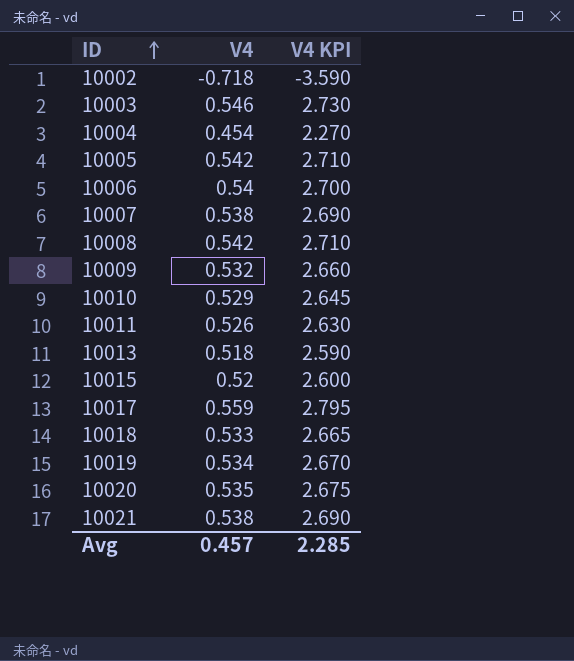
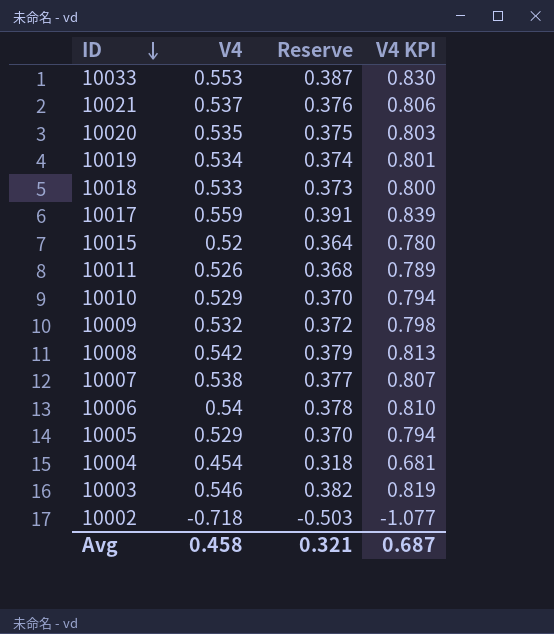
row order: ID ascending -> ID descending
column Reserve | formula: none -> [V4] * 0.7
column V4 KPI | formula: [V4] * 5 -> [V4] * 1.5
row 10013: 0.518 | 2.590 -> none
row 10033: none -> 0.553 | 0.387 | 0.830
10021 | V4: 0.538 -> 0.537
10005 | V4: 0.542 -> 0.529
Avg | V4: 0.457 -> 0.458
Avg | V4 KPI: 2.285 -> 0.687

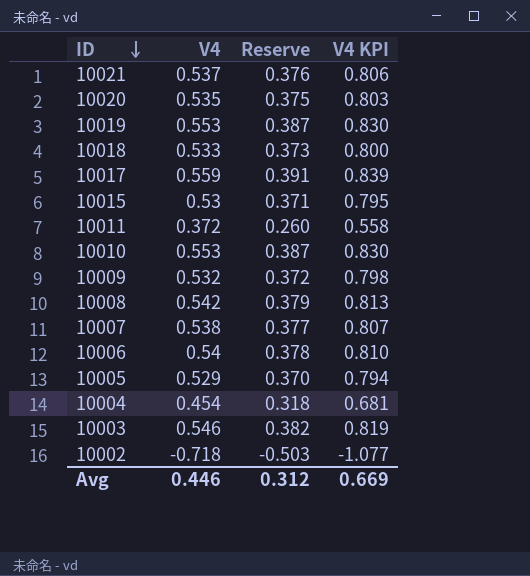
row 10033: 0.553 | 0.387 | 0.830 -> none
10019 | V4: 0.534 -> 0.553
10019 | Reserve: 0.374 -> 0.387
10019 | V4 KPI: 0.801 -> 0.830
10015 | V4: 0.52 -> 0.53
10015 | Reserve: 0.364 -> 0.371
10015 | V4 KPI: 0.780 -> 0.795
10011 | V4: 0.526 -> 0.372
10011 | Reserve: 0.368 -> 0.260
10011 | V4 KPI: 0.789 -> 0.558
10010 | V4: 0.529 -> 0.553
10010 | Reserve: 0.370 -> 0.387
10010 | V4 KPI: 0.794 -> 0.830
Avg | V4: 0.458 -> 0.446
Avg | Reserve: 0.321 -> 0.312
Avg | V4 KPI: 0.687 -> 0.669

